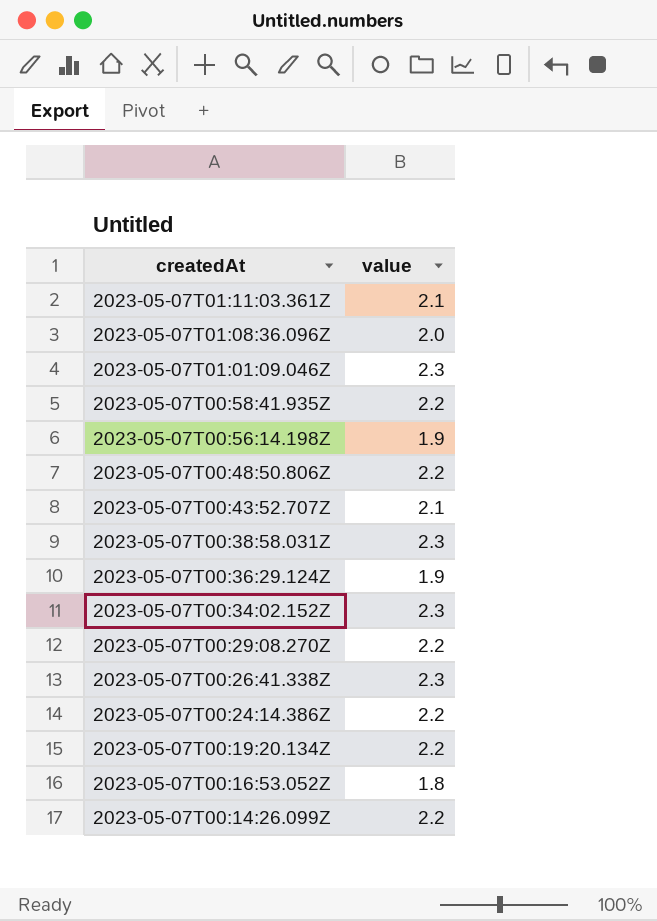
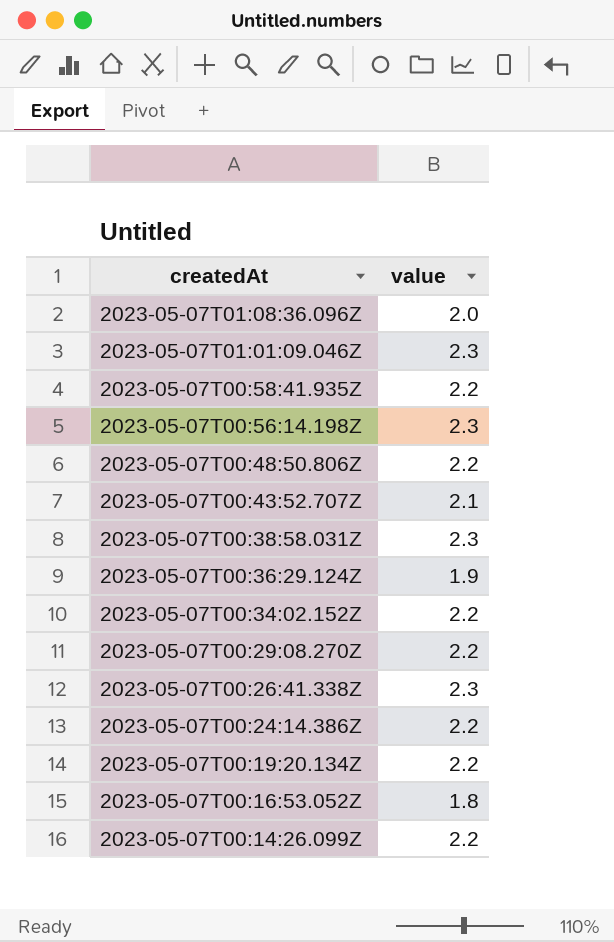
row 2023-05-07T01:11:03.361Z: 2.1 -> none
2023-05-07T00:56:14.198Z | value: 1.9 -> 2.3
2023-05-07T00:34:02.152Z | value: 2.3 -> 2.2

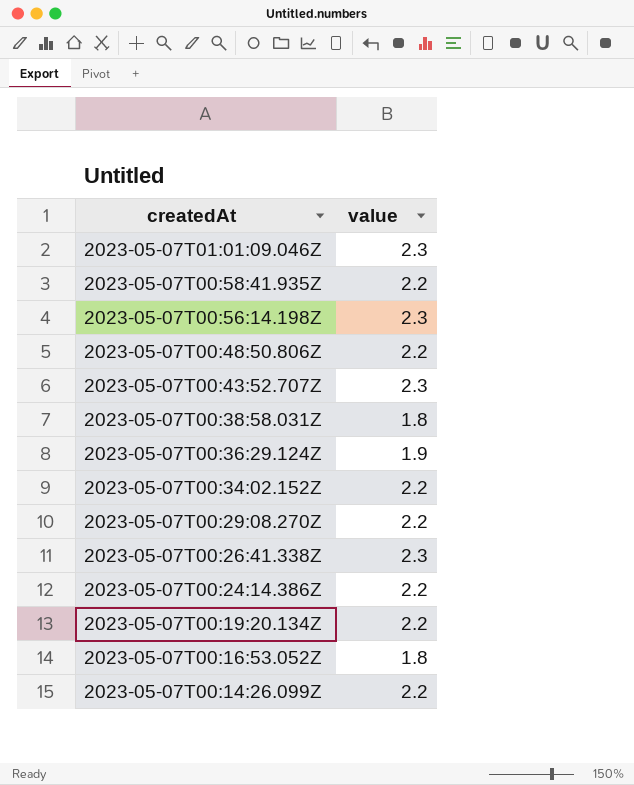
row 2023-05-07T01:08:36.096Z: 2.0 -> none
2023-05-07T00:43:52.707Z | value: 2.1 -> 2.3
2023-05-07T00:38:58.031Z | value: 2.3 -> 1.8

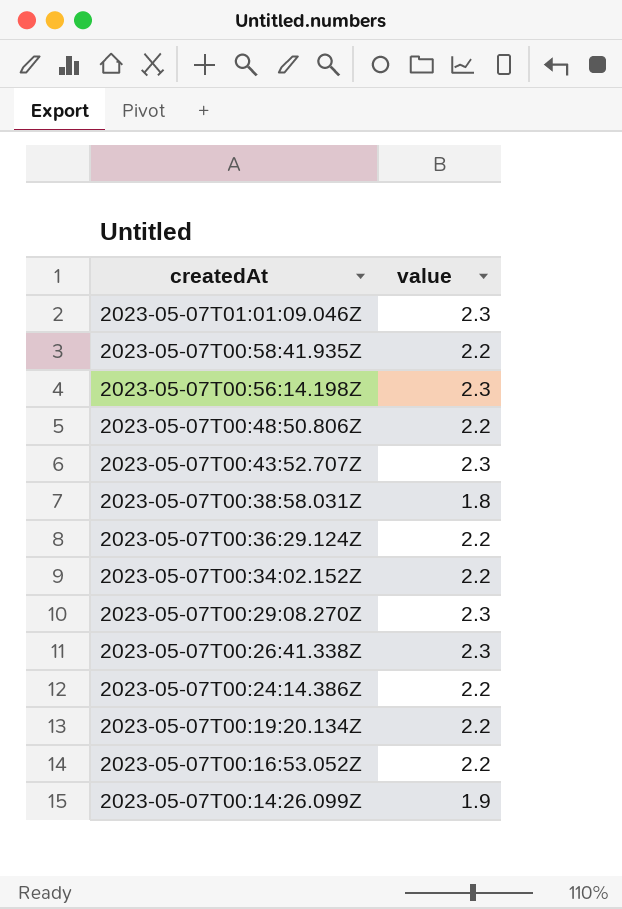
2023-05-07T00:36:29.124Z | value: 1.9 -> 2.2
2023-05-07T00:29:08.270Z | value: 2.2 -> 2.3
2023-05-07T00:16:53.052Z | value: 1.8 -> 2.2
2023-05-07T00:14:26.099Z | value: 2.2 -> 1.9

